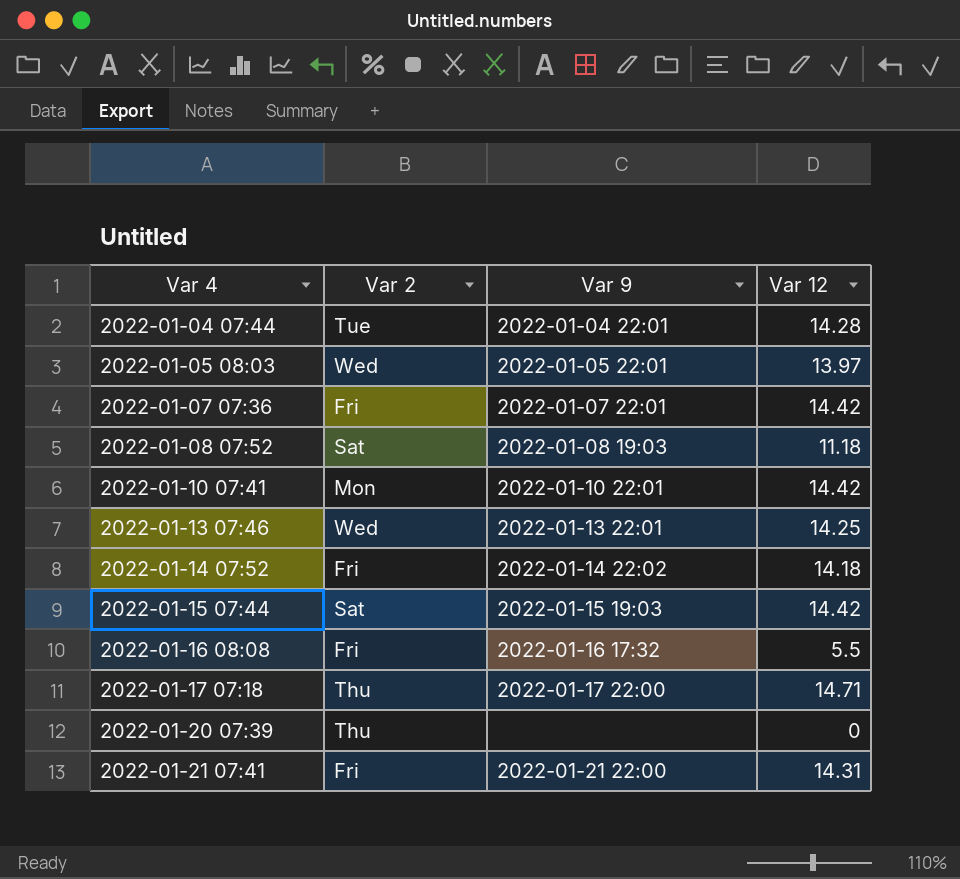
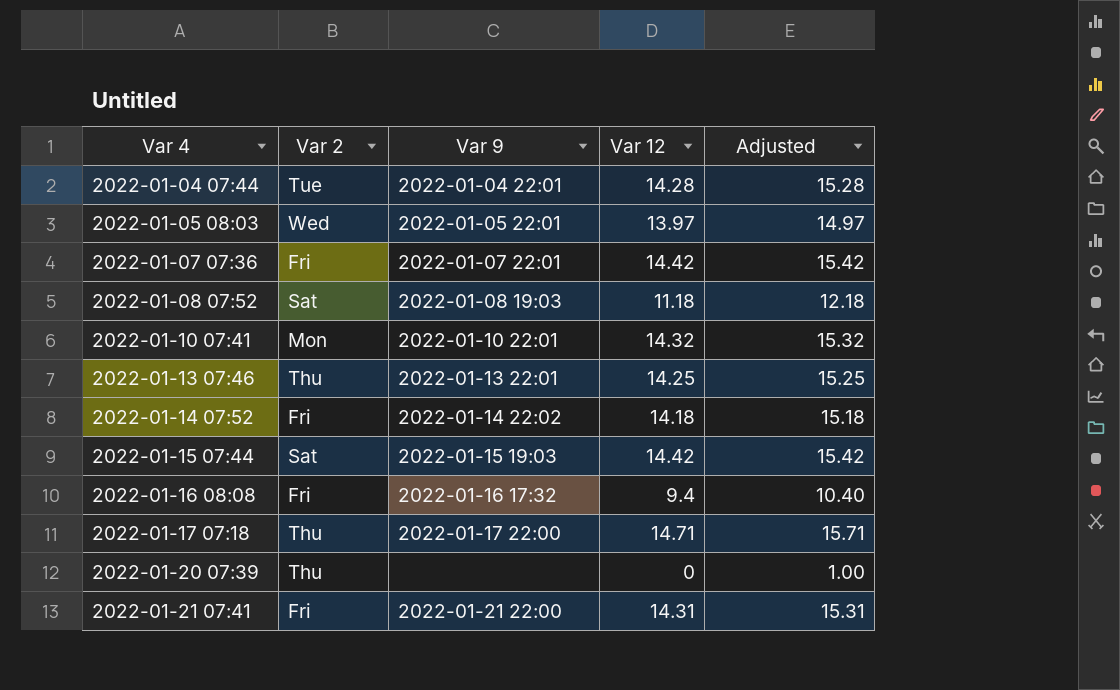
column Adjusted | formula: none -> [Var 12] + 1
2022-01-10 07:41 | Var 12: 14.42 -> 14.32
2022-01-13 07:46 | Var 2: Wed -> Thu
2022-01-16 08:08 | Var 12: 5.5 -> 9.4

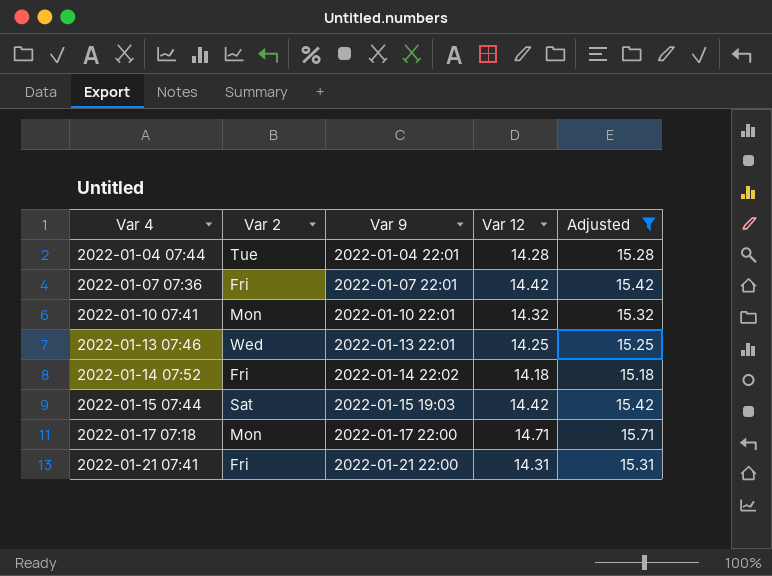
filter: none -> Adjusted >= 15.18
2022-01-13 07:46 | Var 2: Thu -> Wed
2022-01-17 07:18 | Var 2: Thu -> Mon

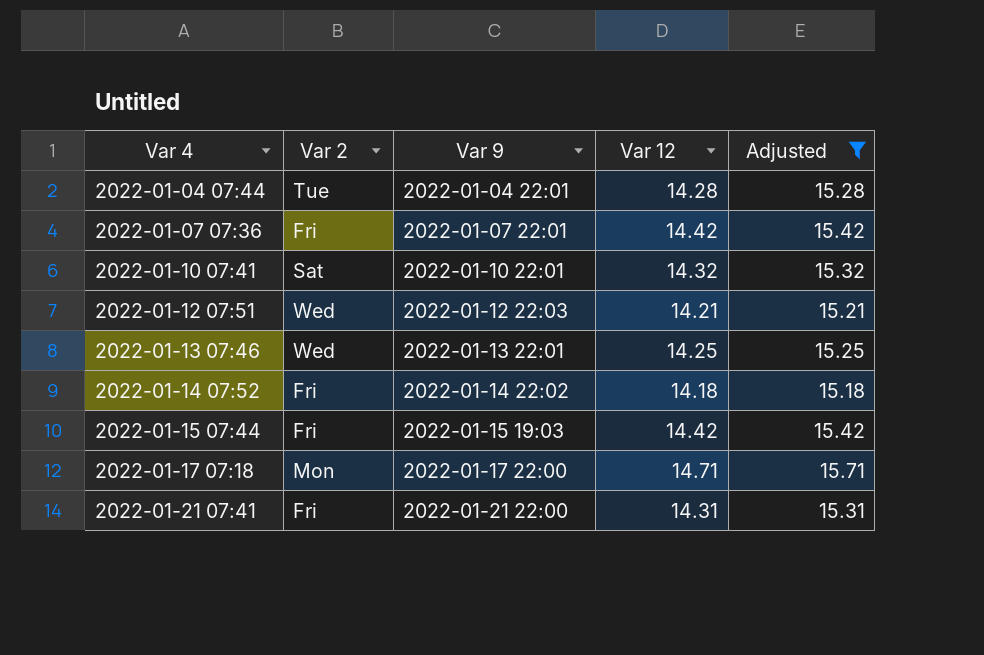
2022-01-10 07:41 | Var 2: Mon -> Sat
row 2022-01-12 07:51: none -> Wed | 2022-01-12 22:03 | 14.21 | 15.21
2022-01-15 07:44 | Var 2: Sat -> Fri

